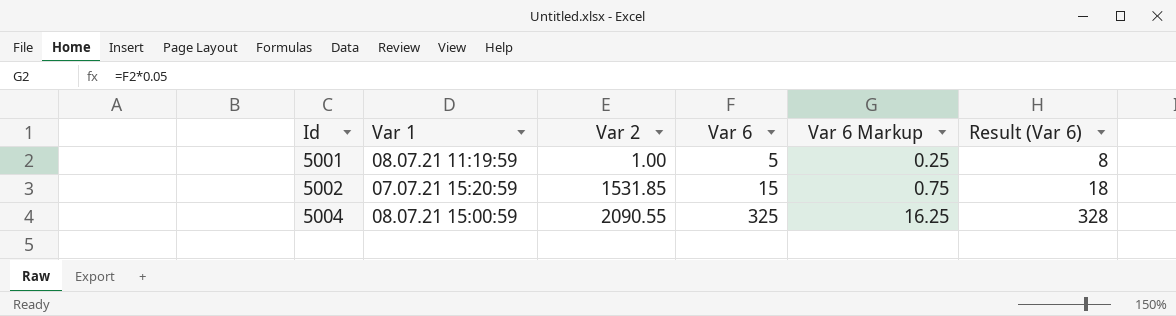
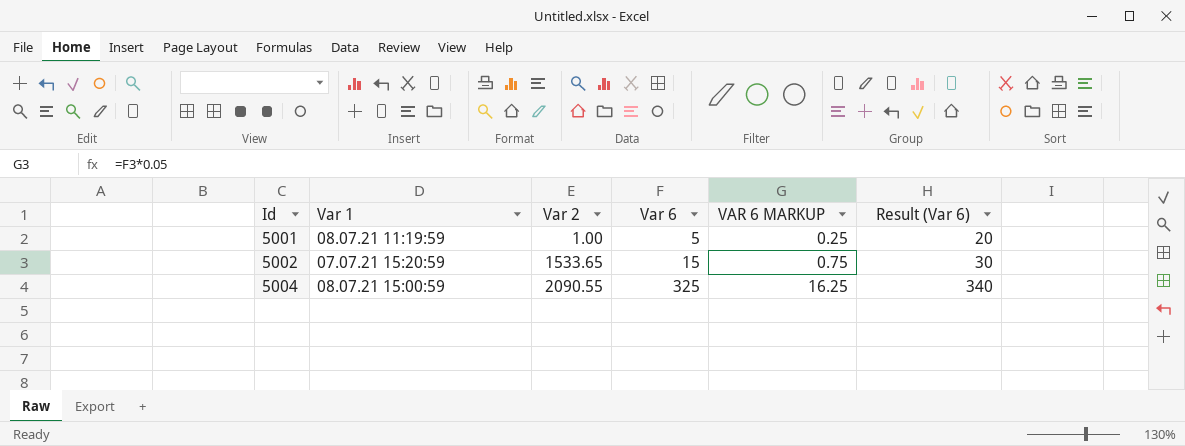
column name: Var 6 Markup -> VAR 6 MARKUP
column Result (Var 6) | formula: [Var 6] + 3 -> [Var 6] + 15
5002 | Var 2: 1531.85 -> 1533.65

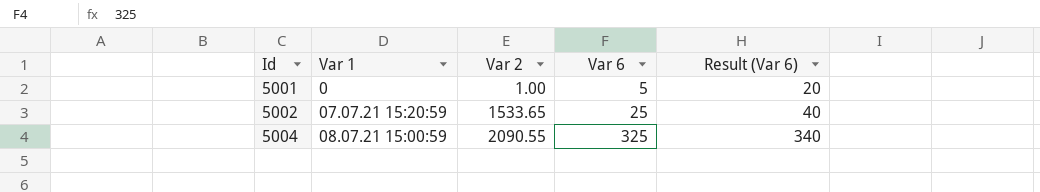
column VAR 6 MARKUP | formula: [Var 6] * 0.05 -> none
5001 | Var 1: 08.07.21 11:19:59 -> 0
5002 | Var 6: 15 -> 25
5002 | Result (Var 6): 30 -> 40

